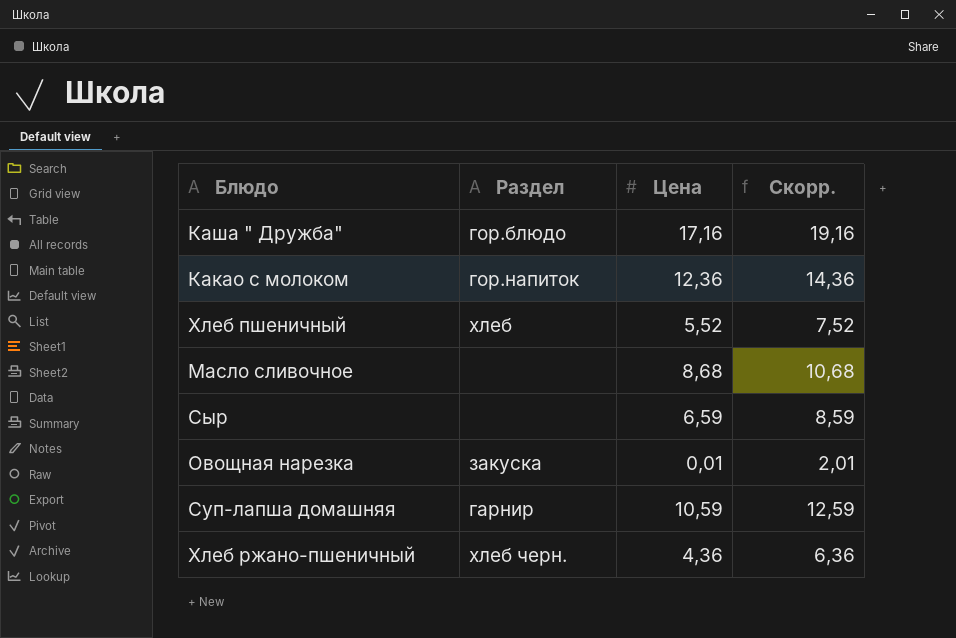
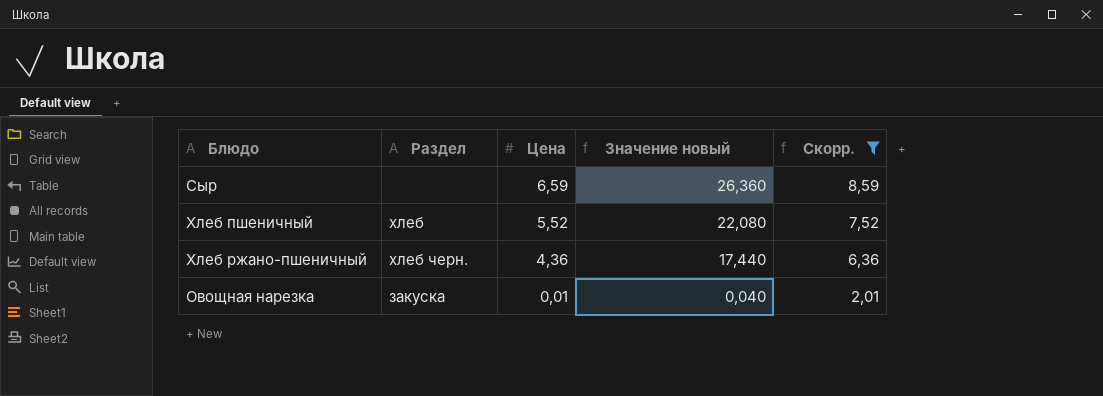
filter: none -> Скорр. <= 8,59
row order: none -> Цена descending
column Значение новый | formula: none -> [Цена] * 4

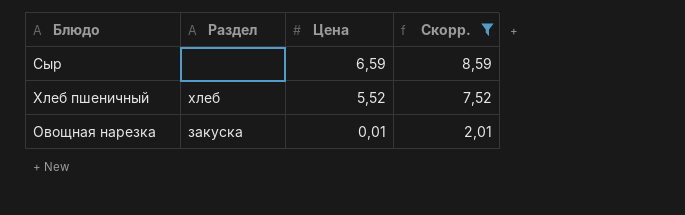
column Значение новый | formula: [Цена] * 4 -> none
row Хлеб ржано-пшеничный: хлеб черн. | 4,36 | 17,440 | 6,36 -> none

